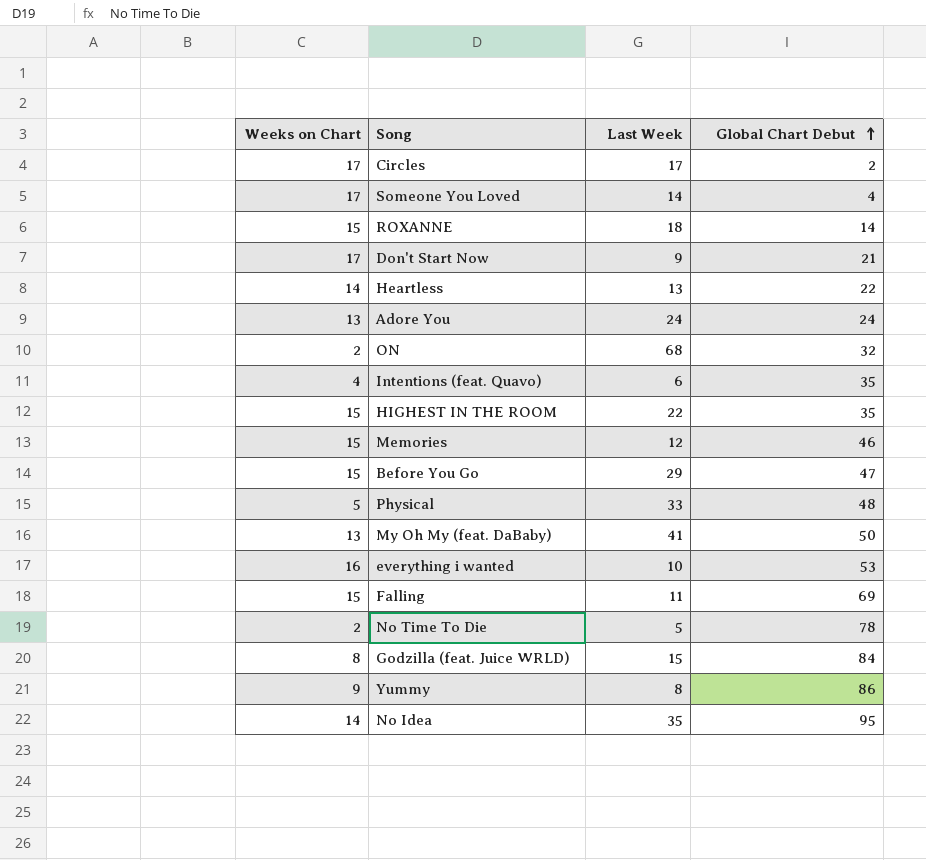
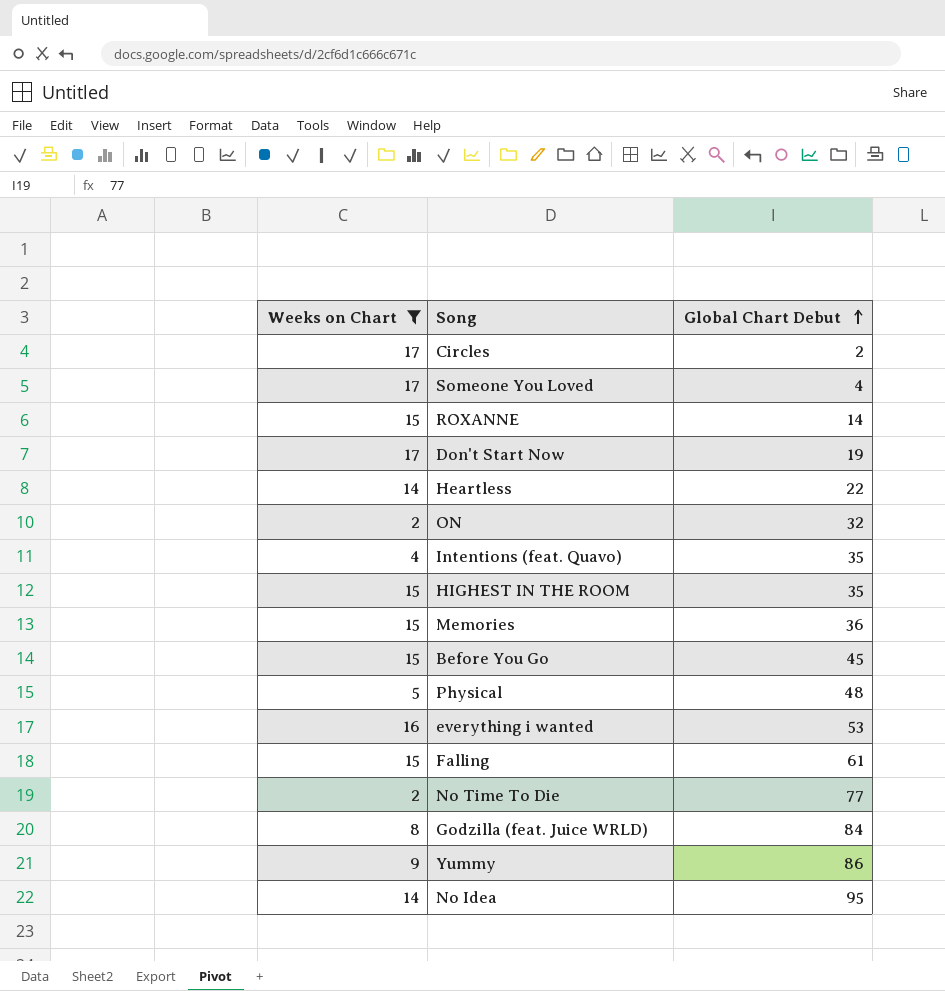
filter: none -> Weeks on Chart != 13
column Last Week | position: 3 -> none
Don't Start Now | Global Chart Debut: 21 -> 19
Memories | Global Chart Debut: 46 -> 36
Before You Go | Global Chart Debut: 47 -> 45
Falling | Global Chart Debut: 69 -> 61
No Time To Die | Global Chart Debut: 78 -> 77

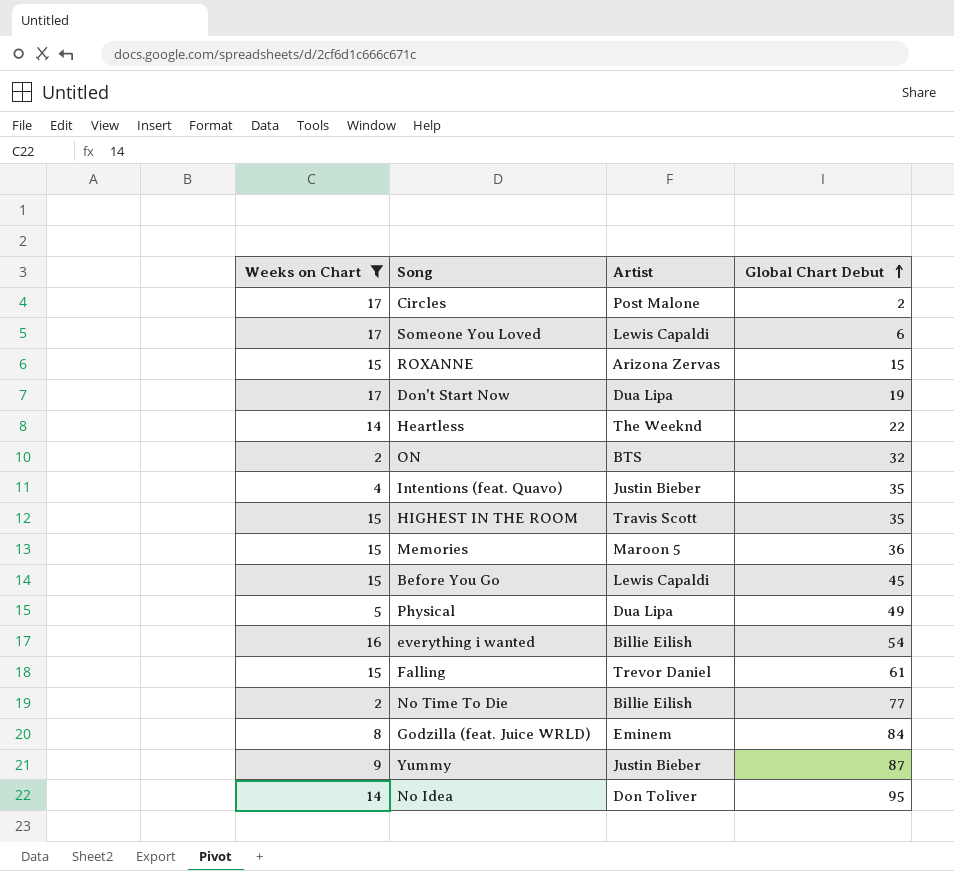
column Artist | position: none -> 3
Someone You Loved | Global Chart Debut: 4 -> 6
ROXANNE | Global Chart Debut: 14 -> 15
Physical | Global Chart Debut: 48 -> 49
everything i wanted | Global Chart Debut: 53 -> 54
Yummy | Global Chart Debut: 86 -> 87

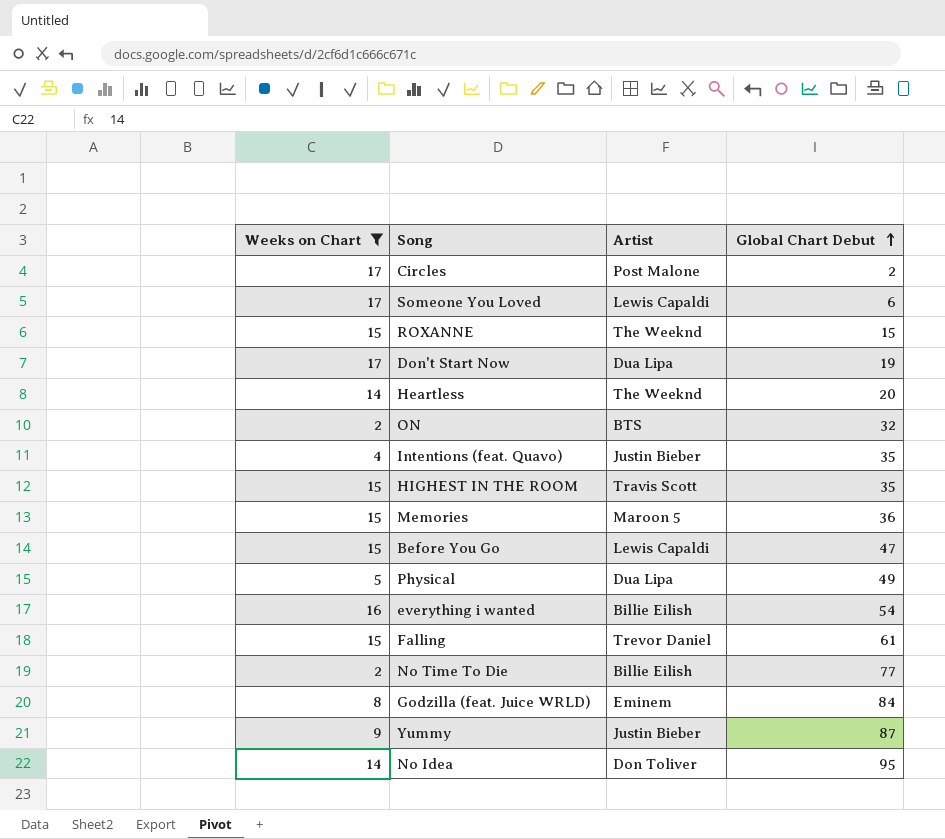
ROXANNE | Artist: Arizona Zervas -> The Weeknd
Heartless | Global Chart Debut: 22 -> 20
Before You Go | Global Chart Debut: 45 -> 47

